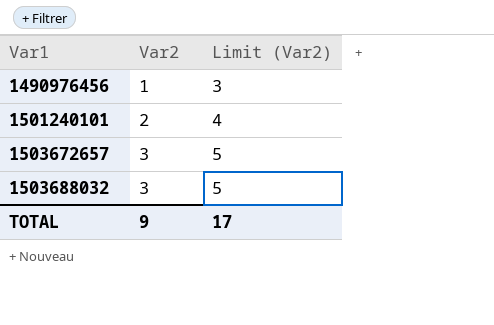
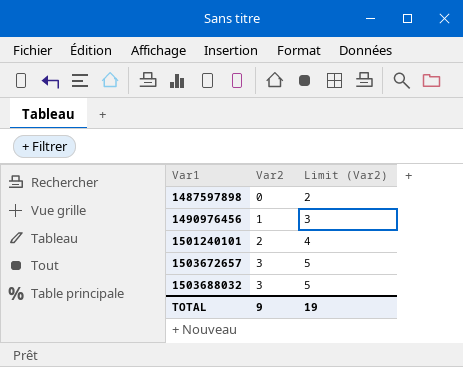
row 1487597898: none -> 0 | 2
TOTAL | Limit (Var2): 17 -> 19

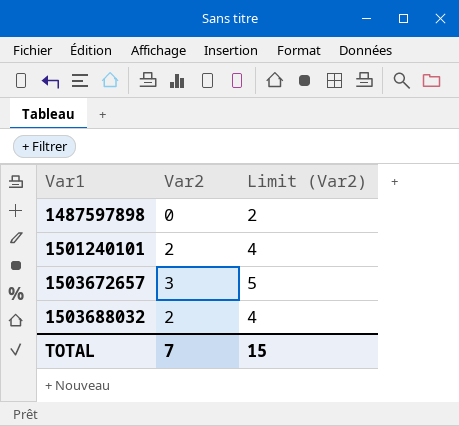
row 1490976456: 1 | 3 -> none
1503688032 | Var2: 3 -> 2
1503688032 | Limit (Var2): 5 -> 4
TOTAL | Var2: 9 -> 7
TOTAL | Limit (Var2): 19 -> 15

